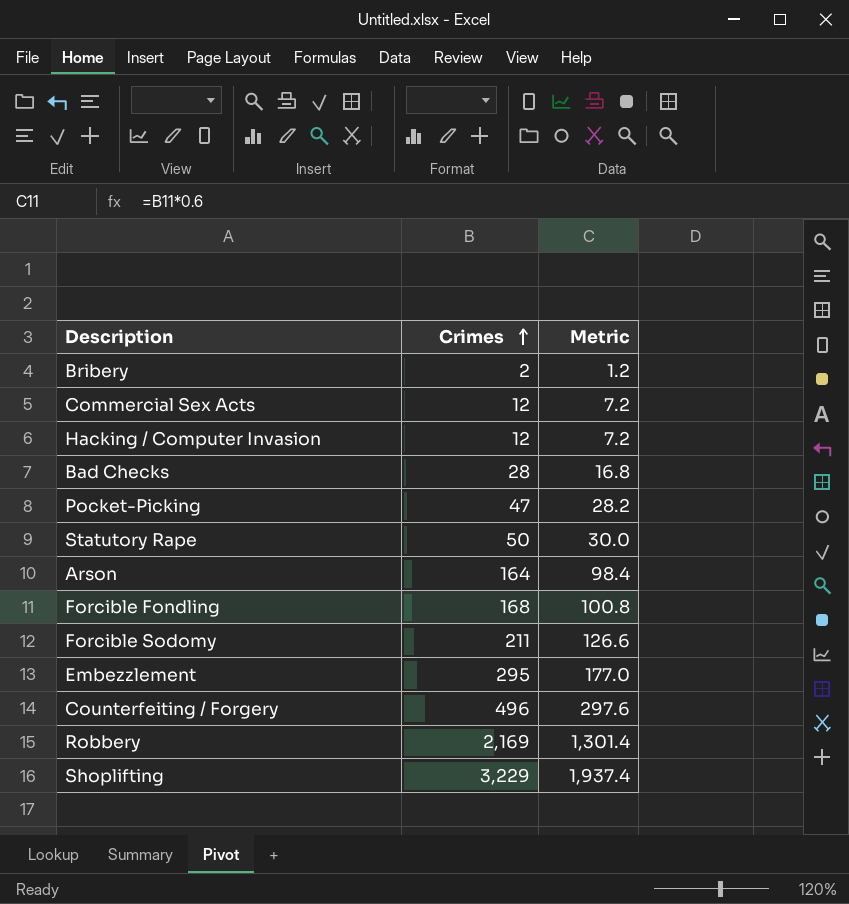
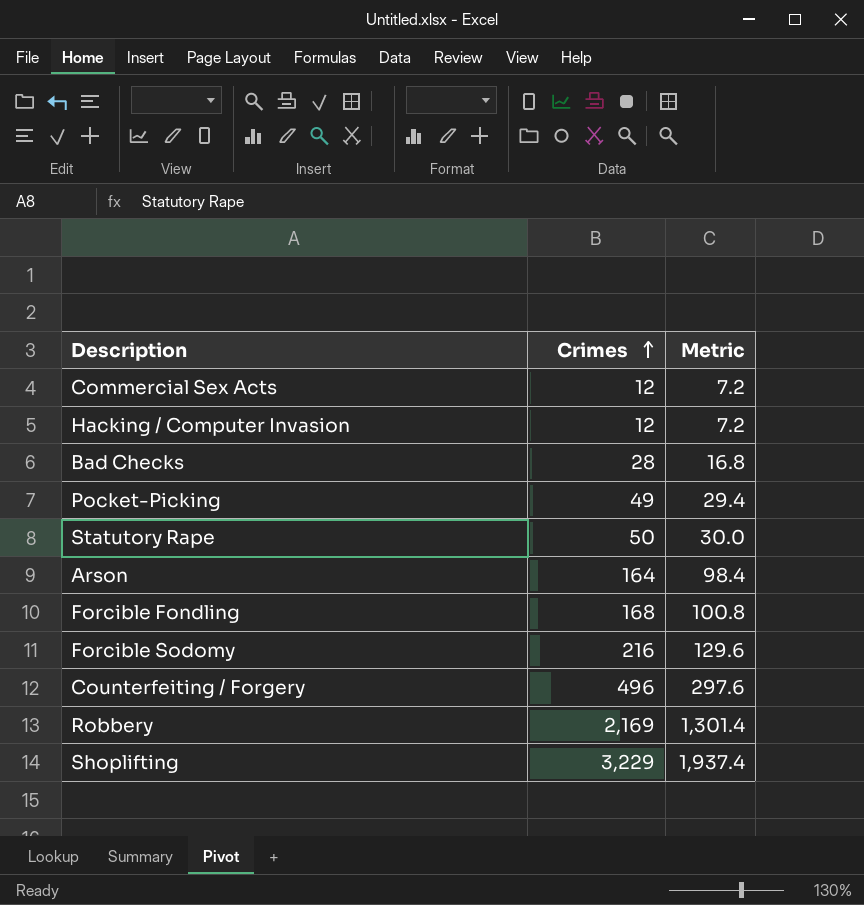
row Bribery: 2 | 1.2 -> none
row Embezzlement: 295 | 177.0 -> none
Pocket-Picking | Crimes: 47 -> 49
Pocket-Picking | Metric: 28.2 -> 29.4
Forcible Sodomy | Crimes: 211 -> 216
Forcible Sodomy | Metric: 126.6 -> 129.6

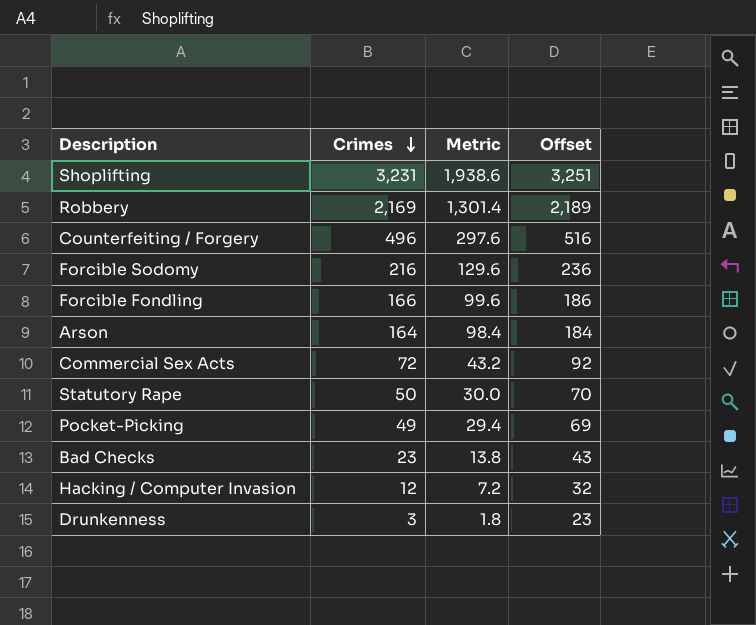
row order: Crimes ascending -> Crimes descending
column Offset | formula: none -> [Crimes] + 20
Shoplifting | Crimes: 3,229 -> 3,231
Shoplifting | Metric: 1,937.4 -> 1,938.6
Forcible Fondling | Crimes: 168 -> 166
Forcible Fondling | Metric: 100.8 -> 99.6
Commercial Sex Acts | Crimes: 12 -> 72
Commercial Sex Acts | Metric: 7.2 -> 43.2
Bad Checks | Crimes: 28 -> 23
Bad Checks | Metric: 16.8 -> 13.8
row Drunkenness: none -> 3 | 1.8 | 23

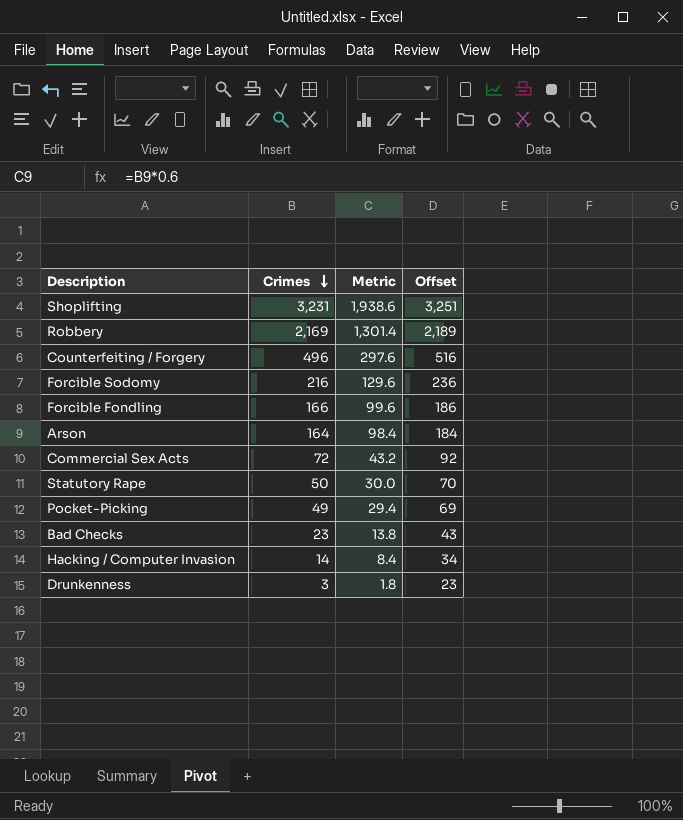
Hacking / Computer Invasion | Crimes: 12 -> 14
Hacking / Computer Invasion | Metric: 7.2 -> 8.4
Hacking / Computer Invasion | Offset: 32 -> 34

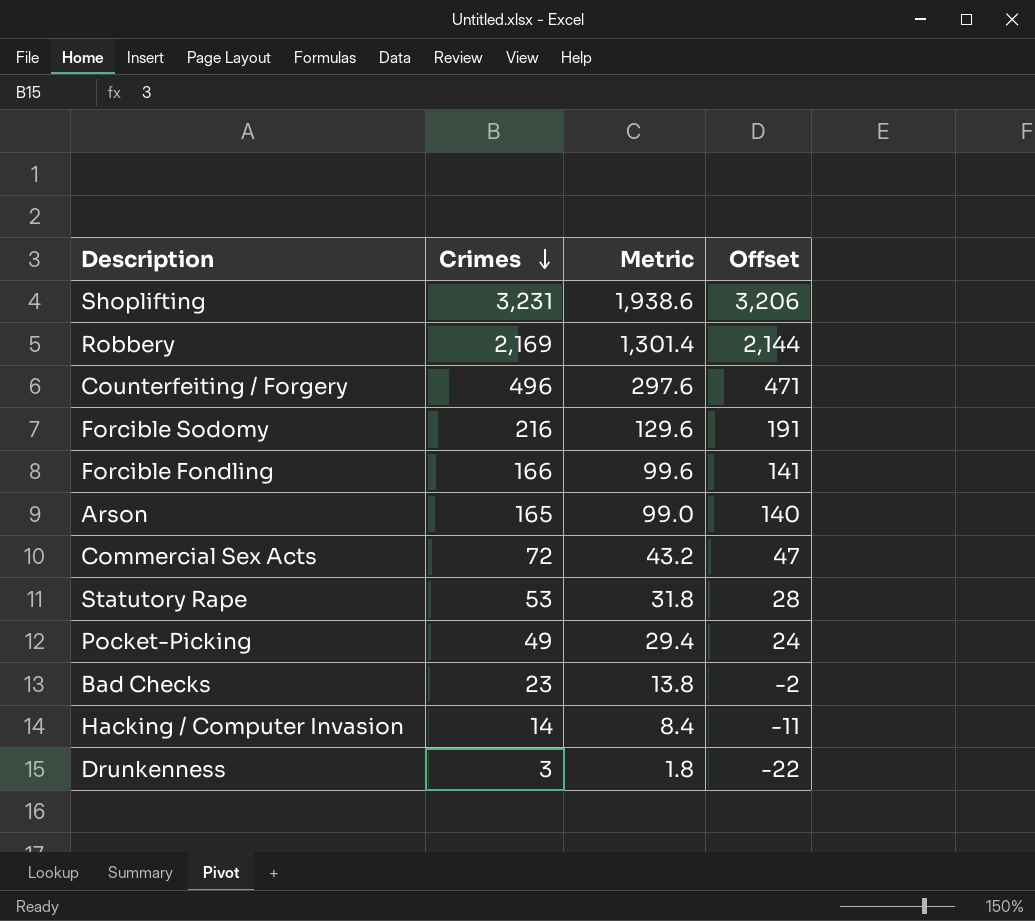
column Offset | formula: [Crimes] + 20 -> [Crimes] - 25
Arson | Crimes: 164 -> 165
Arson | Metric: 98.4 -> 99.0
Statutory Rape | Crimes: 50 -> 53
Statutory Rape | Metric: 30.0 -> 31.8

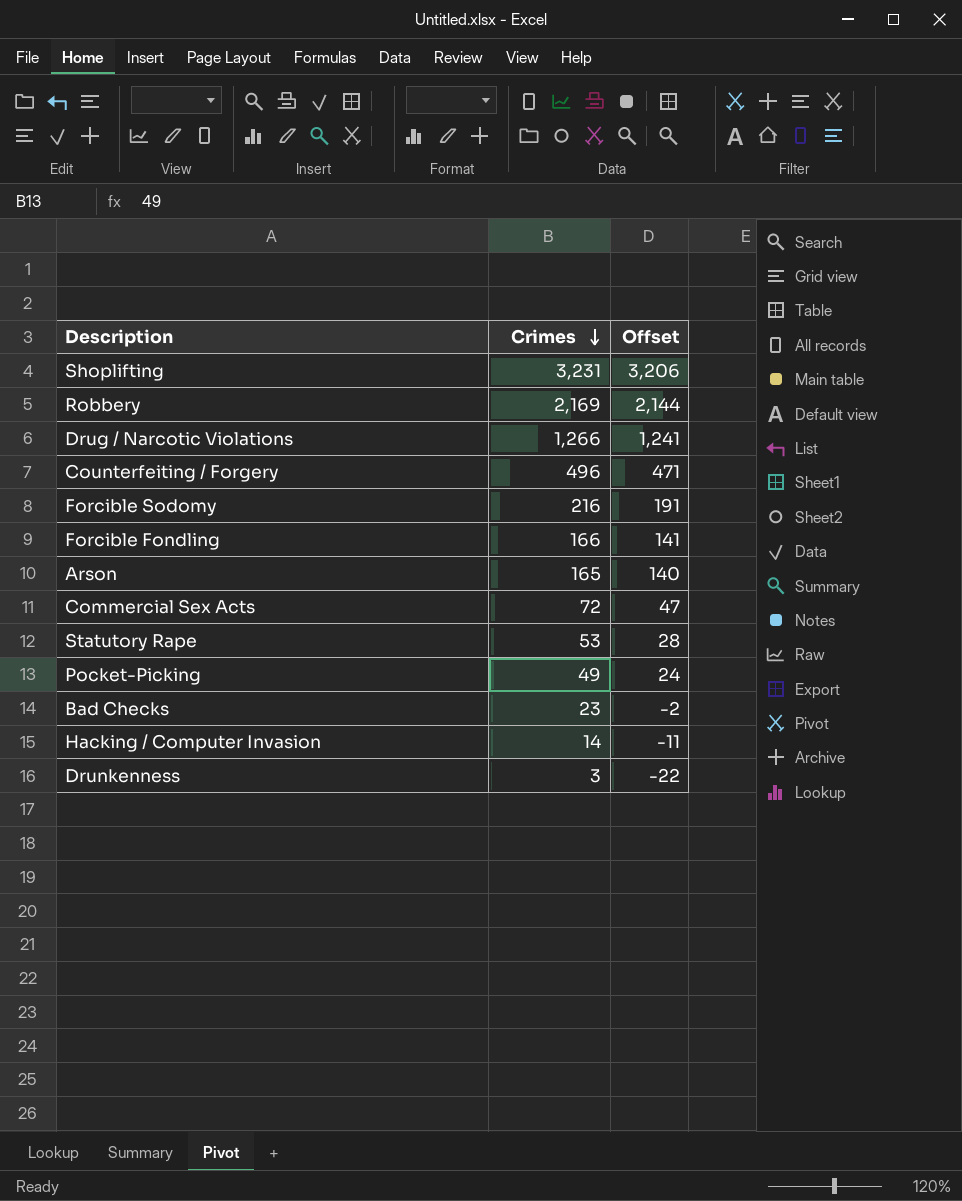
column Metric | formula: [Crimes] * 0.6 -> none
row Drug / Narcotic Violations: none -> 1,266 | 1,241

